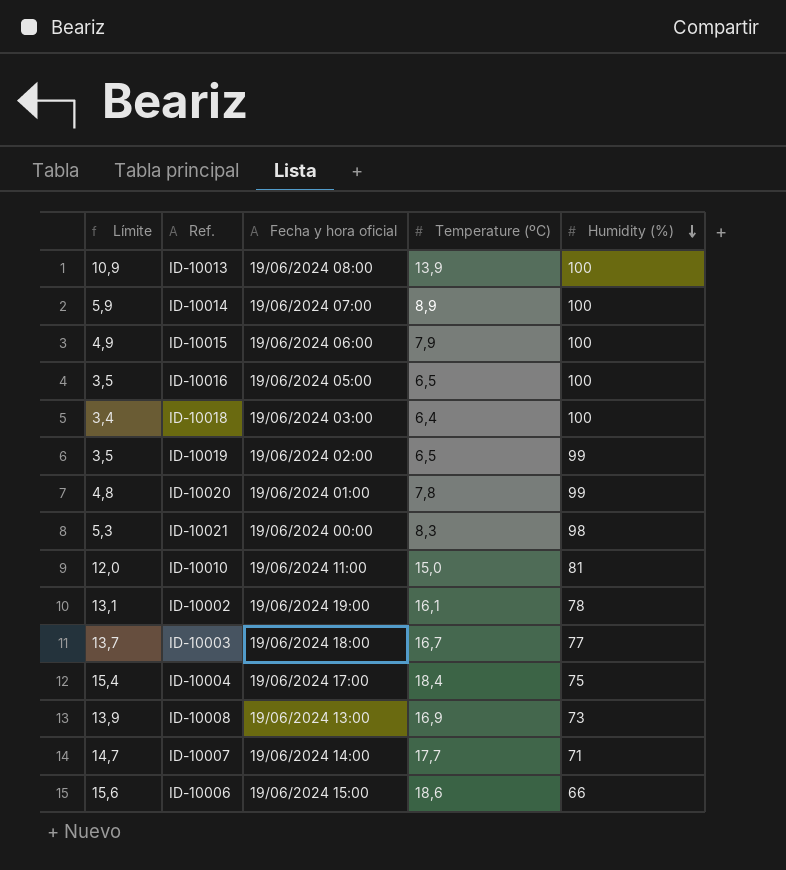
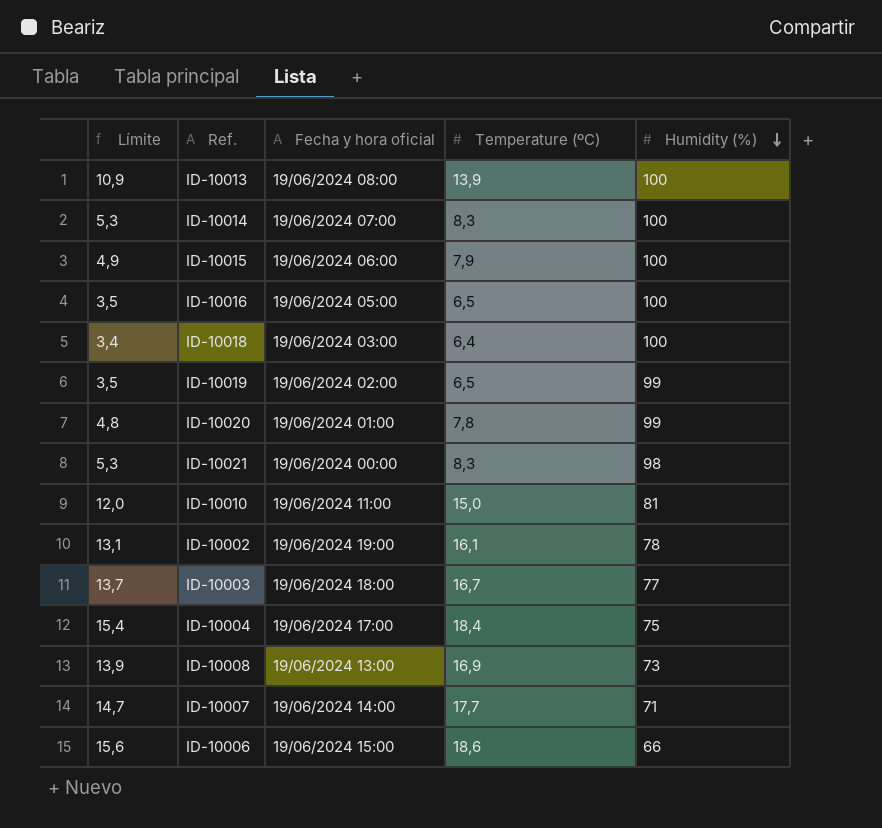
ID-10014 | Límite: 5,9 -> 5,3
ID-10014 | Temperature (ºC): 8,9 -> 8,3

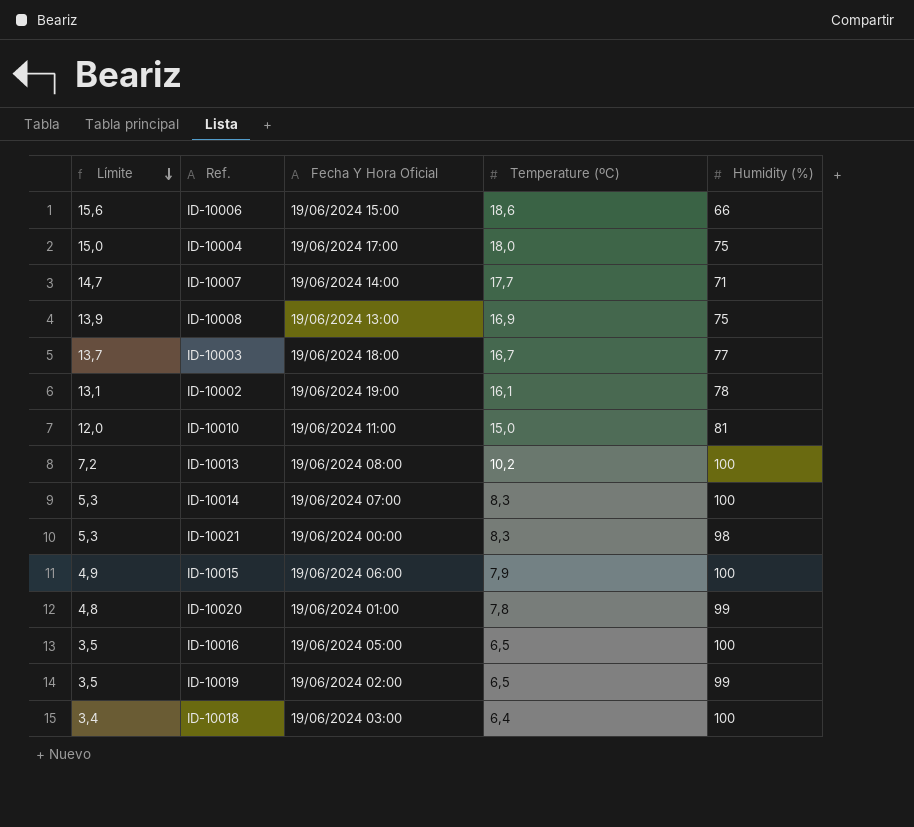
row order: Humidity (%) descending -> Límite descending
column name: Fecha y hora oficial -> Fecha Y Hora Oficial
ID-10004 | Límite: 15,4 -> 15,0
ID-10004 | Temperature (ºC): 18,4 -> 18,0
ID-10008 | Humidity (%): 73 -> 75
ID-10013 | Límite: 10,9 -> 7,2
ID-10013 | Temperature (ºC): 13,9 -> 10,2

